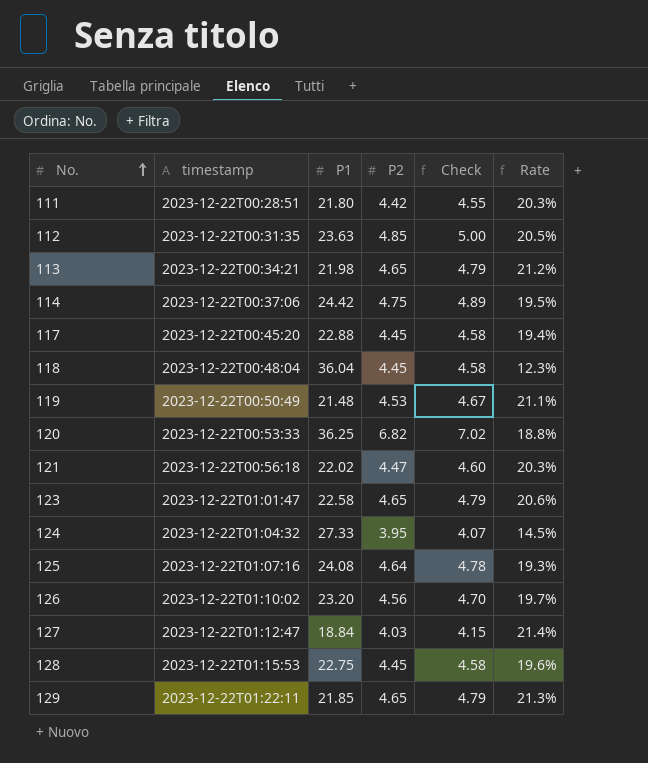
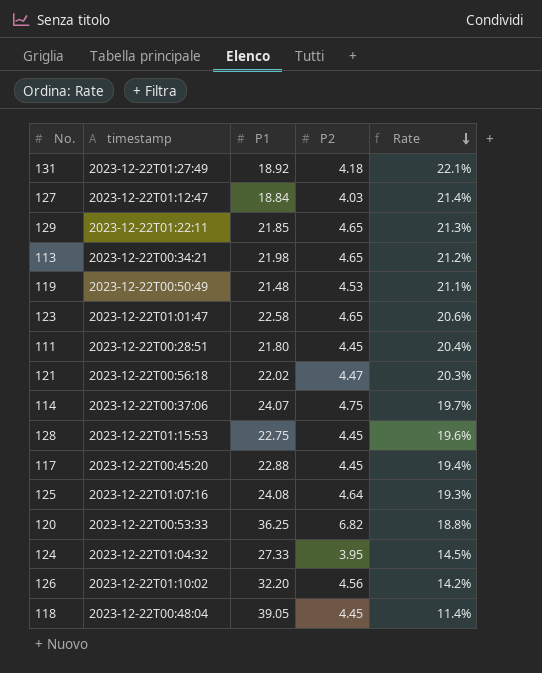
row order: No. ascending -> Rate descending
column Check | formula: [P2] * 1.03 -> none
row 112: 2023-12-22T00:31:35 | 23.63 | 4.85 | 5.00 | 20.5% -> none
row 131: none -> 2023-12-22T01:27:49 | 18.92 | 4.18 | 22.1%
111 | P2: 4.42 -> 4.45
111 | Rate: 20.3% -> 20.4%
114 | P1: 24.42 -> 24.07
114 | Rate: 19.5% -> 19.7%
126 | P1: 23.20 -> 32.20
126 | Rate: 19.7% -> 14.2%
118 | P1: 36.04 -> 39.05
118 | Rate: 12.3% -> 11.4%

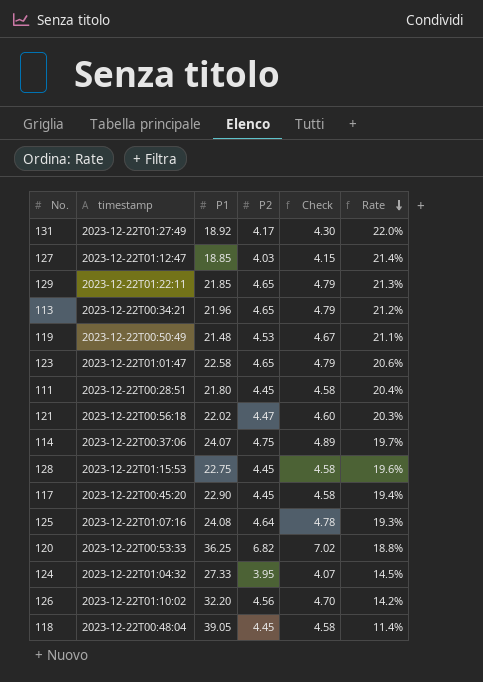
column Check | formula: none -> [P2] * 1.03
131 | P2: 4.18 -> 4.17
131 | Rate: 22.1% -> 22.0%
127 | P1: 18.84 -> 18.85
113 | P1: 21.98 -> 21.96
117 | P1: 22.88 -> 22.90

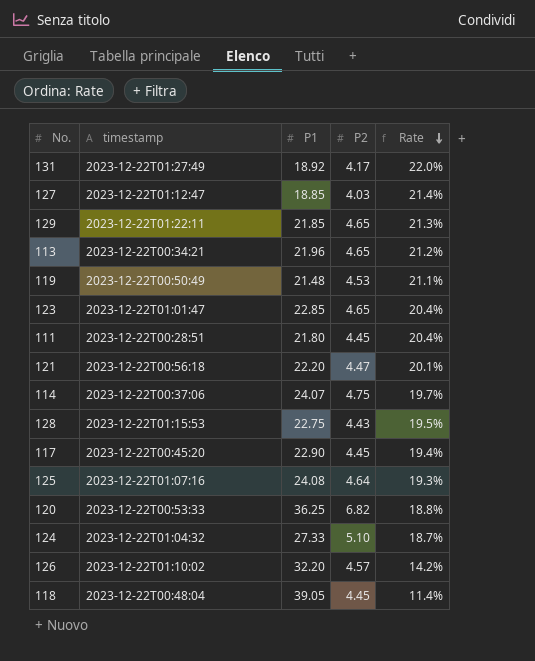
column Check | formula: [P2] * 1.03 -> none
123 | P1: 22.58 -> 22.85
123 | Rate: 20.6% -> 20.4%
121 | P1: 22.02 -> 22.20
121 | Rate: 20.3% -> 20.1%
128 | P2: 4.45 -> 4.43
128 | Rate: 19.6% -> 19.5%
124 | P2: 3.95 -> 5.10
124 | Rate: 14.5% -> 18.7%
126 | P2: 4.56 -> 4.57

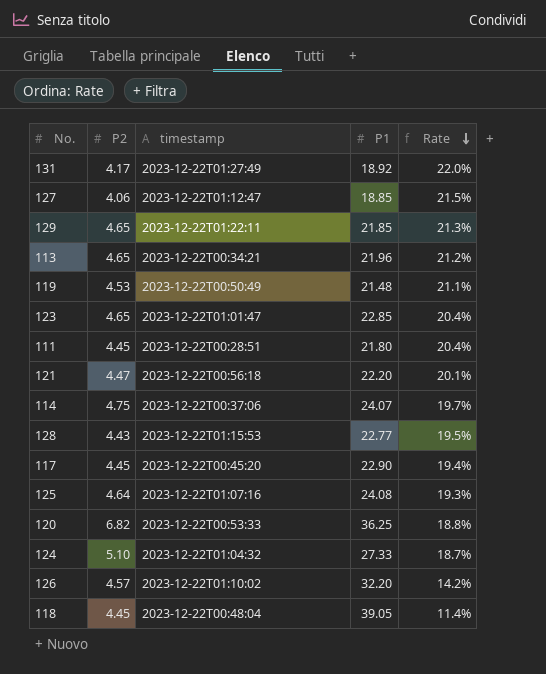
column P2 | position: 4 -> 2
127 | P2: 4.03 -> 4.06
127 | Rate: 21.4% -> 21.5%
128 | P1: 22.75 -> 22.77

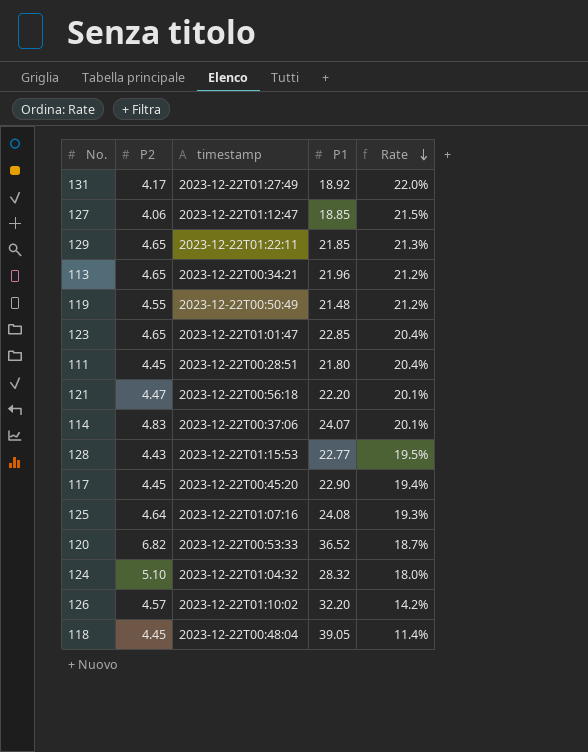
119 | P2: 4.53 -> 4.55
119 | Rate: 21.1% -> 21.2%
114 | P2: 4.75 -> 4.83
114 | Rate: 19.7% -> 20.1%
120 | P1: 36.25 -> 36.52
120 | Rate: 18.8% -> 18.7%
124 | P1: 27.33 -> 28.32
124 | Rate: 18.7% -> 18.0%

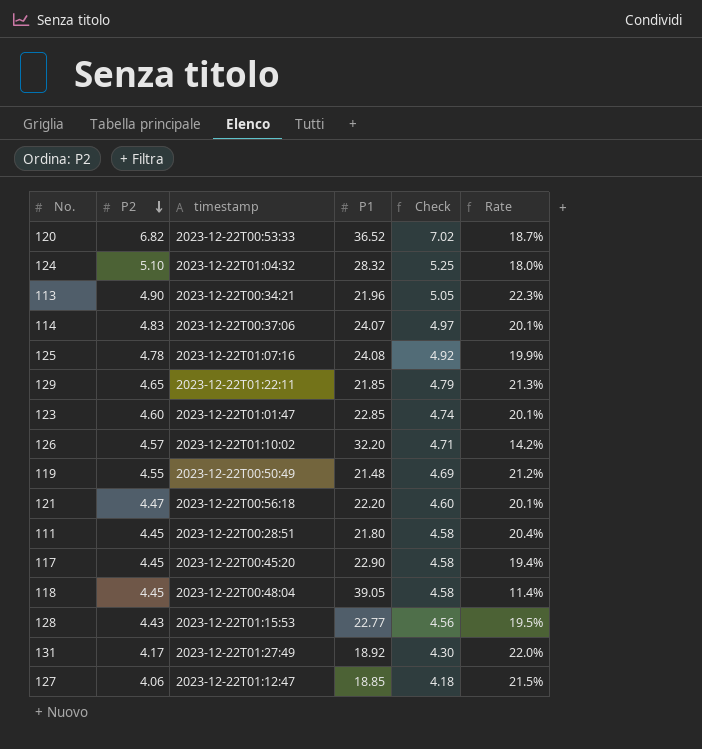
row order: Rate descending -> P2 descending
column Check | formula: none -> [P2] * 1.03
113 | P2: 4.65 -> 4.90
113 | Rate: 21.2% -> 22.3%
125 | P2: 4.64 -> 4.78
125 | Rate: 19.3% -> 19.9%
123 | P2: 4.65 -> 4.60
123 | Rate: 20.4% -> 20.1%

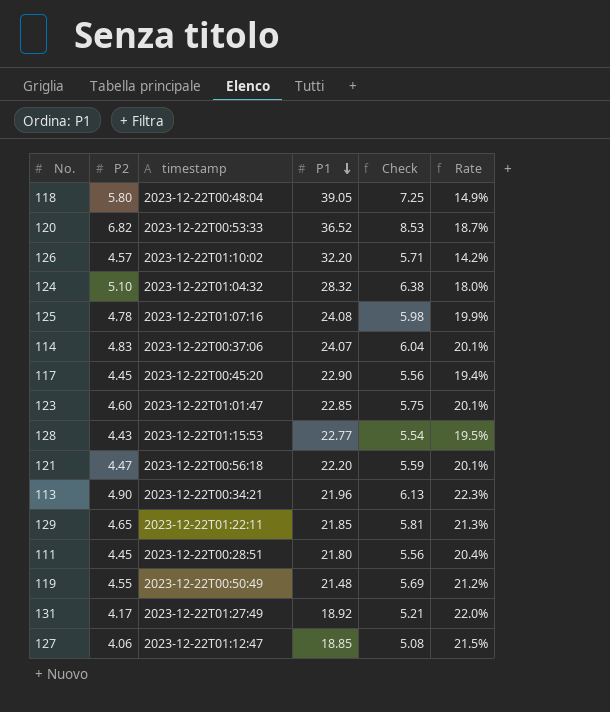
row order: P2 descending -> P1 descending
column Check | formula: [P2] * 1.03 -> [P2] * 1.25
118 | P2: 4.45 -> 5.80
118 | Rate: 11.4% -> 14.9%

